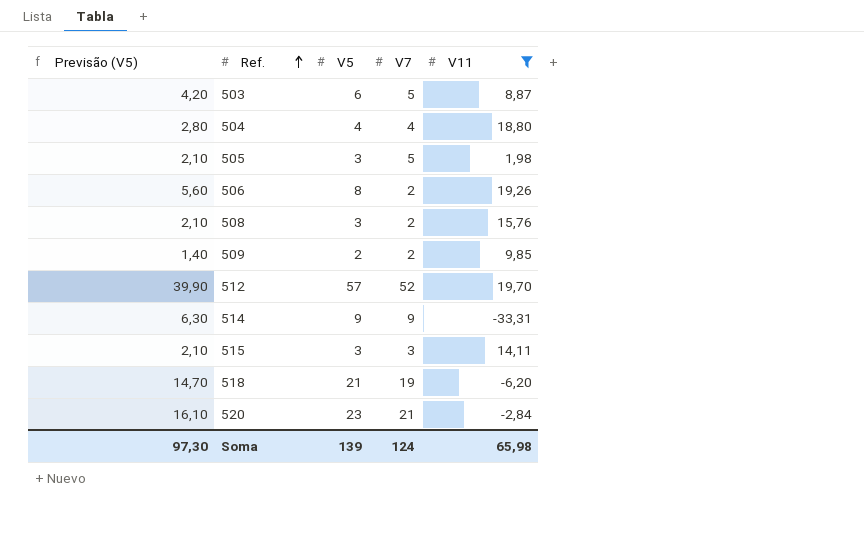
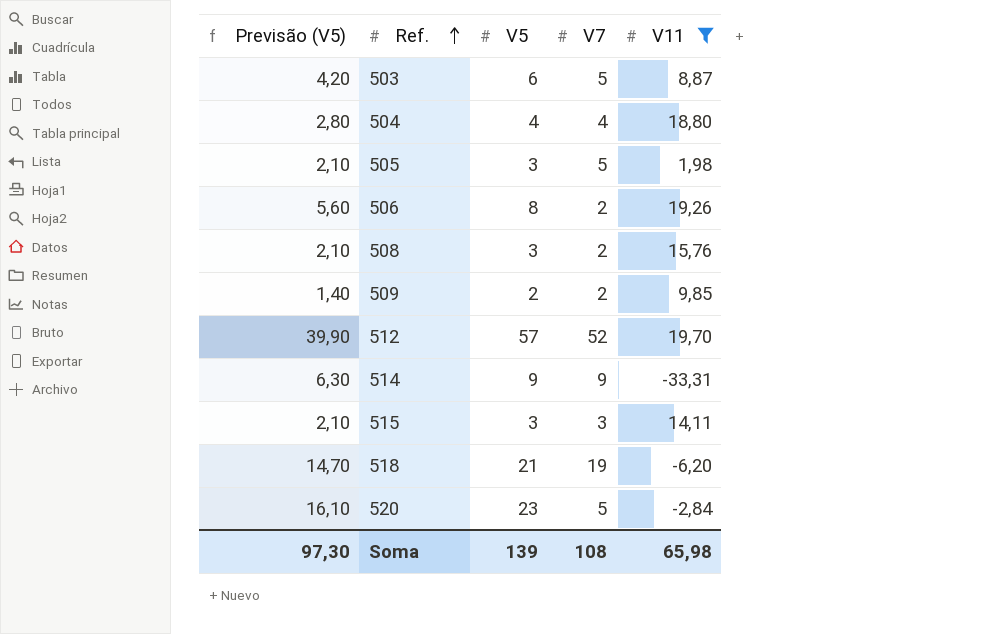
520 | V7: 21 -> 5
Soma | V7: 124 -> 108

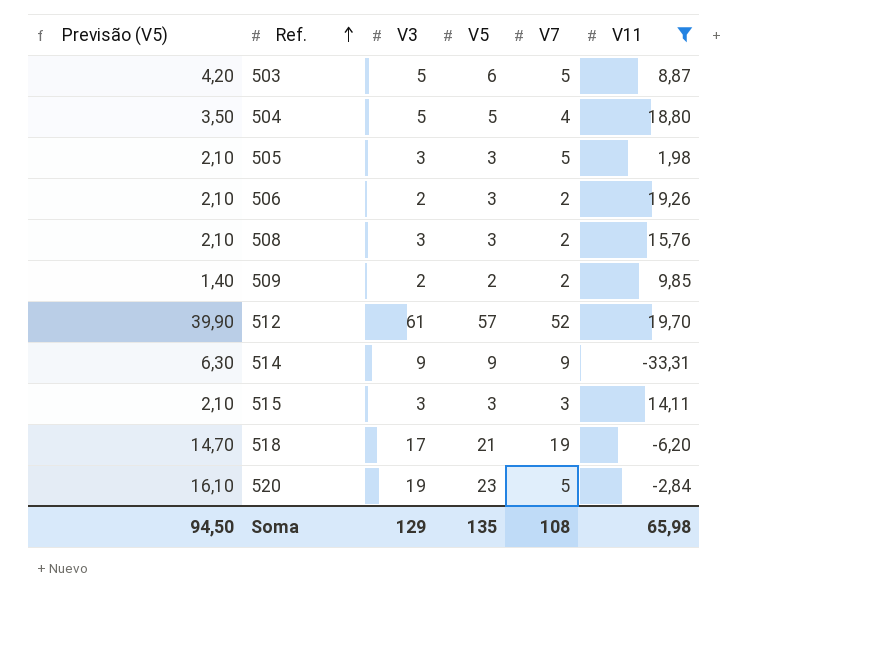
column V3 | position: none -> 3
504 | Previsão (V5): 2,80 -> 3,50
504 | V5: 4 -> 5
506 | Previsão (V5): 5,60 -> 2,10
506 | V5: 8 -> 3
Soma | Previsão (V5): 97,30 -> 94,50
Soma | V5: 139 -> 135

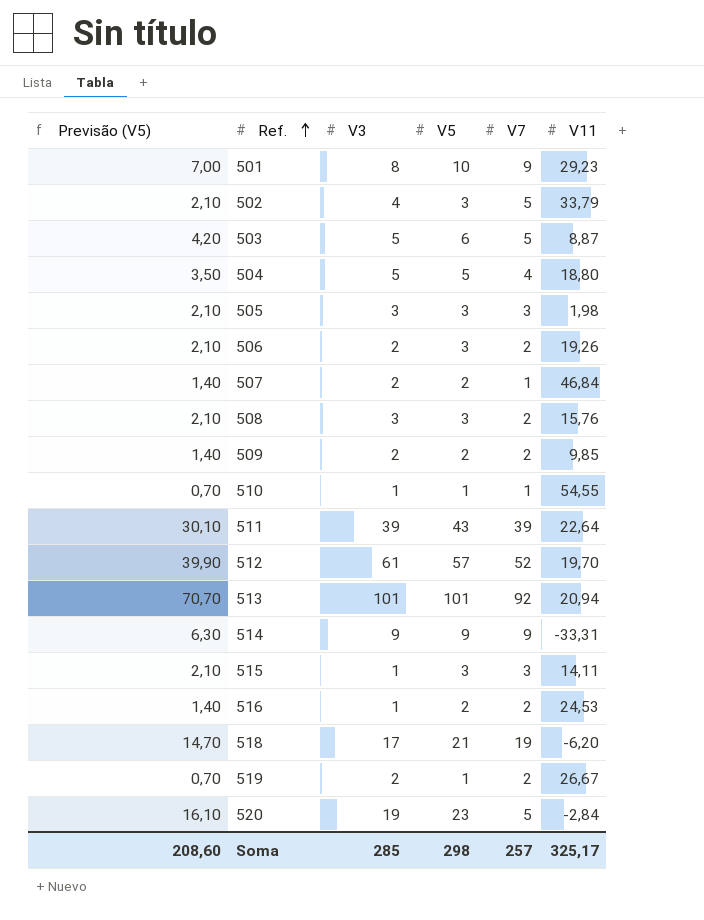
filter: V11 <= 19,70 -> none
505 | V7: 5 -> 3
515 | V3: 3 -> 1
Soma | Previsão (V5): 94,50 -> 208,60
Soma | V3: 129 -> 285
Soma | V5: 135 -> 298
Soma | V7: 108 -> 257
Soma | V11: 65,98 -> 325,17

